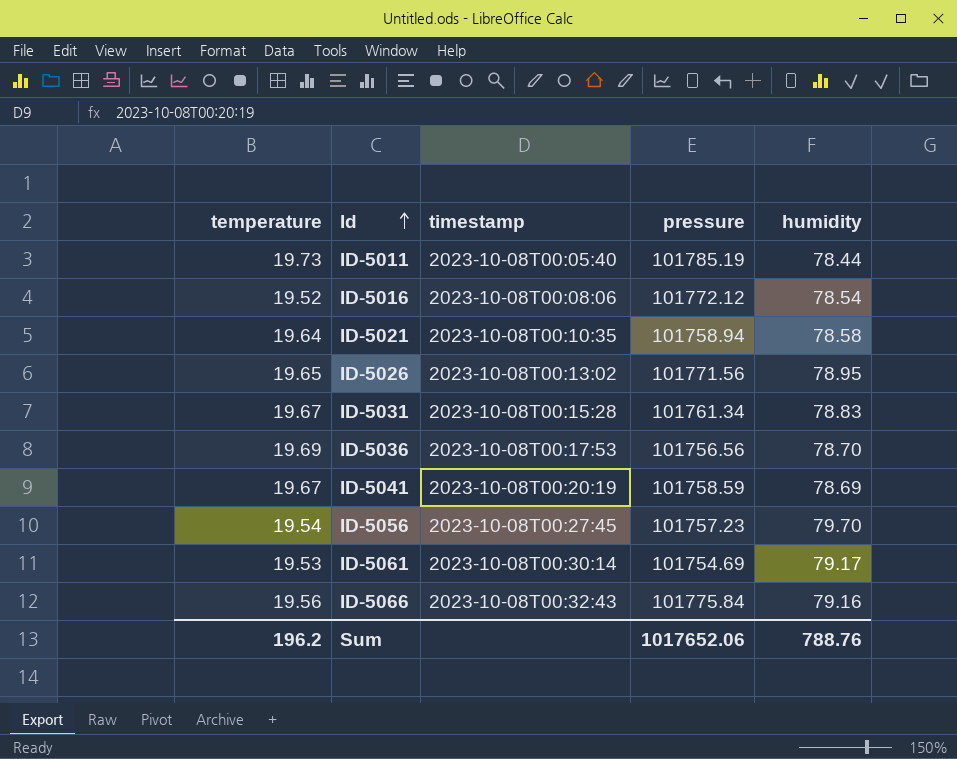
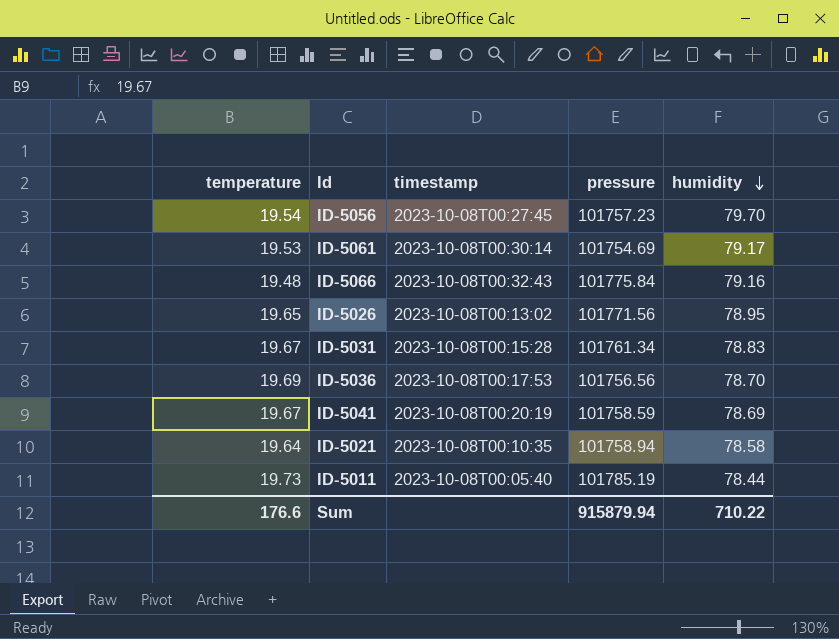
row order: Id ascending -> humidity descending
row ID-5016: 19.52 | 2023-10-08T00:08:06 | 101772.12 | 78.54 -> none
ID-5066 | temperature: 19.56 -> 19.48
Sum | temperature: 196.2 -> 176.6
Sum | pressure: 1017652.06 -> 915879.94
Sum | humidity: 788.76 -> 710.22

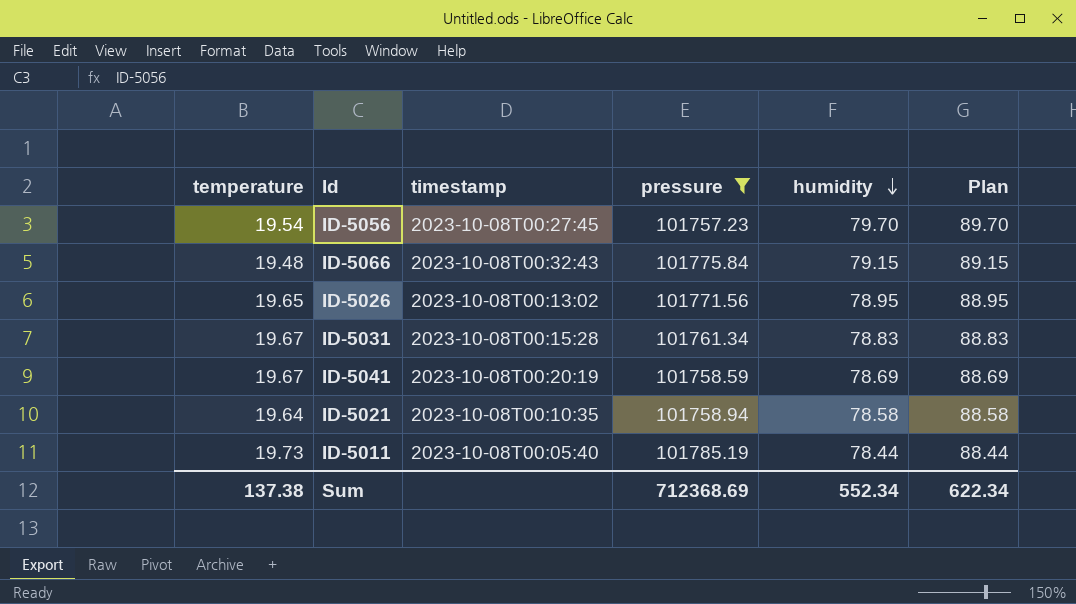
filter: none -> pressure >= 101757.23
column Plan | formula: none -> [humidity] + 10
ID-5066 | humidity: 79.16 -> 79.15
Sum | temperature: 176.6 -> 137.38
Sum | pressure: 915879.94 -> 712368.69
Sum | humidity: 710.22 -> 552.34

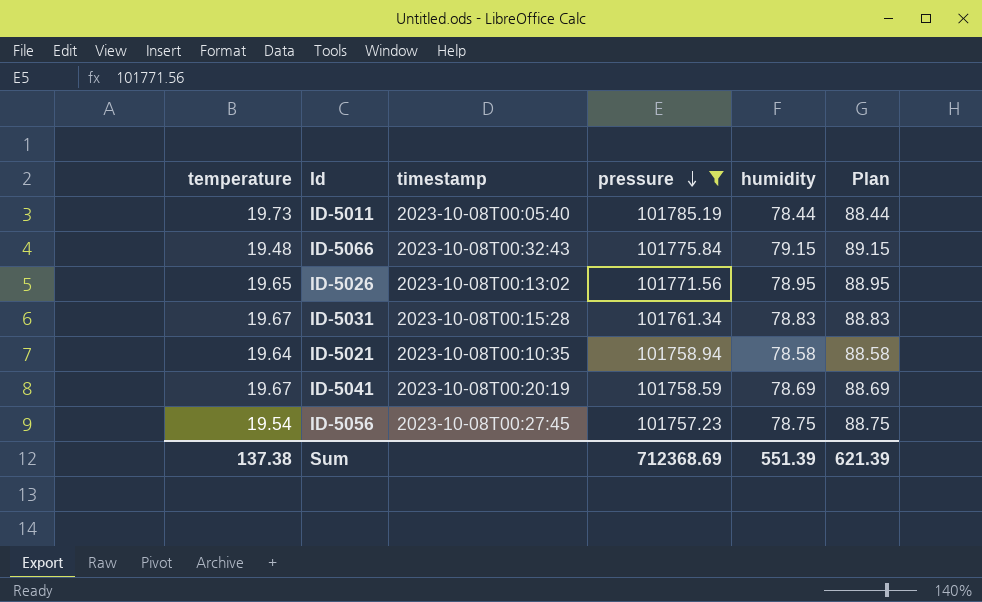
row order: humidity descending -> pressure descending
ID-5056 | humidity: 79.70 -> 78.75
ID-5056 | Plan: 89.70 -> 88.75
Sum | humidity: 552.34 -> 551.39
Sum | Plan: 622.34 -> 621.39

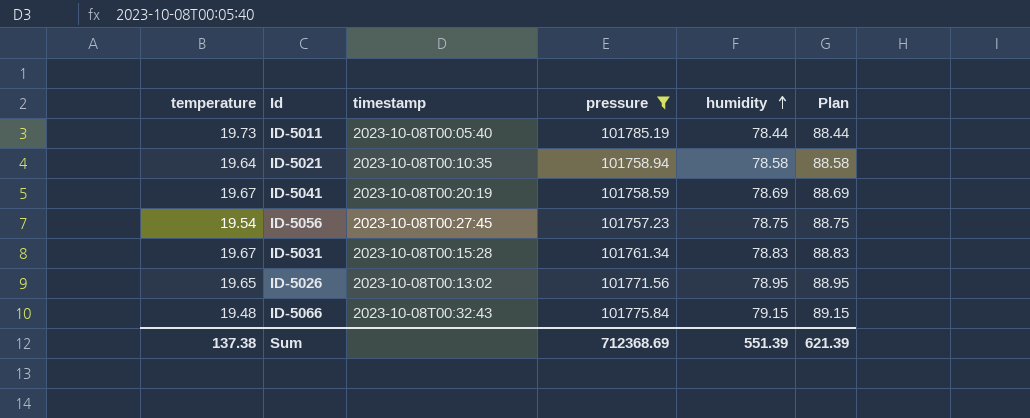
row order: pressure descending -> humidity ascending

